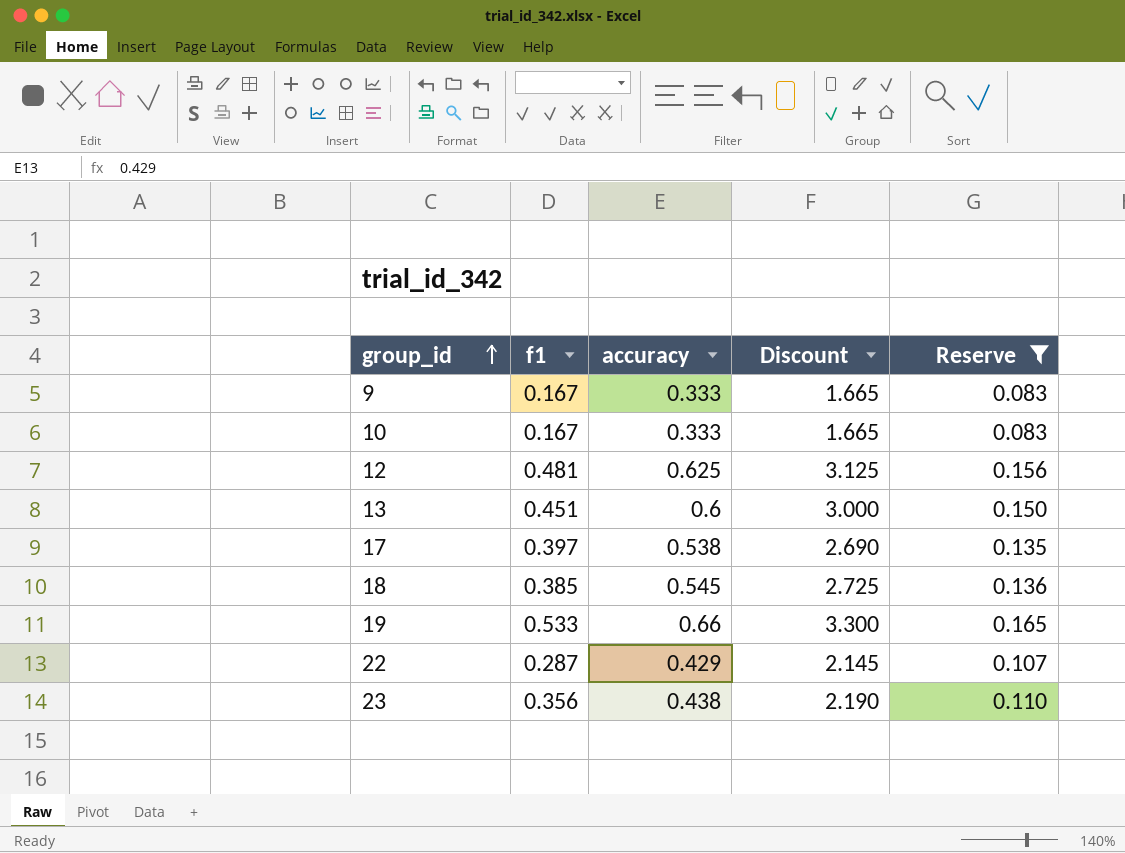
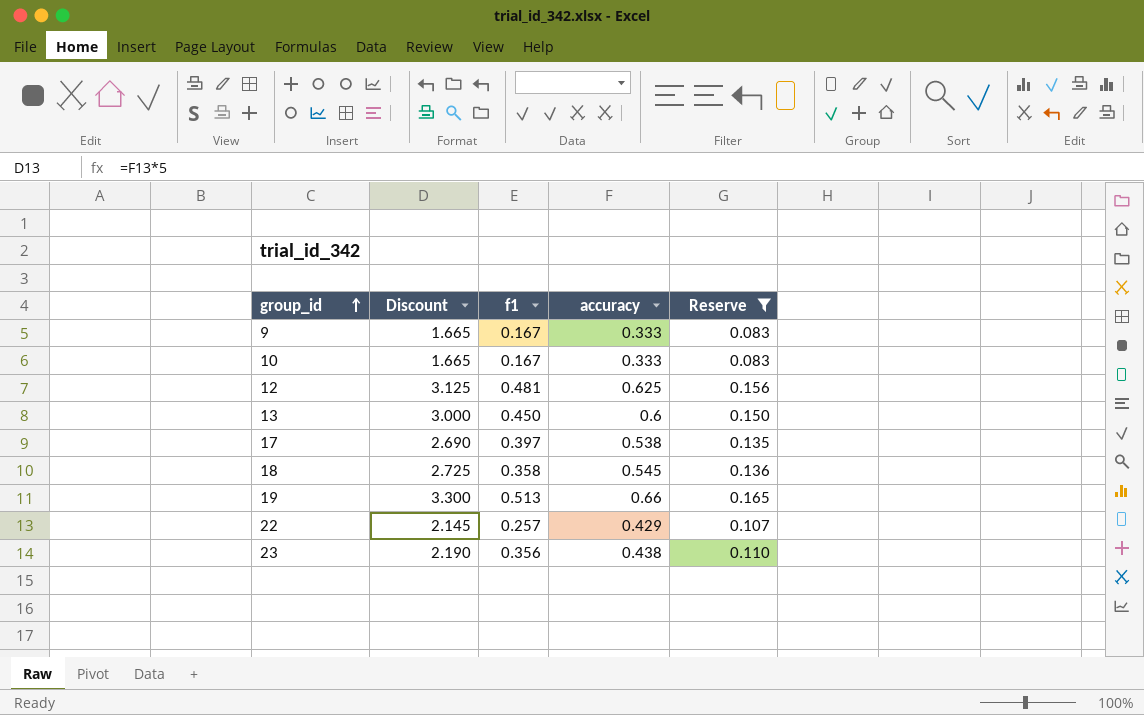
column Discount | position: 4 -> 2
13 | f1: 0.451 -> 0.450
18 | f1: 0.385 -> 0.358
19 | f1: 0.533 -> 0.513
22 | f1: 0.287 -> 0.257

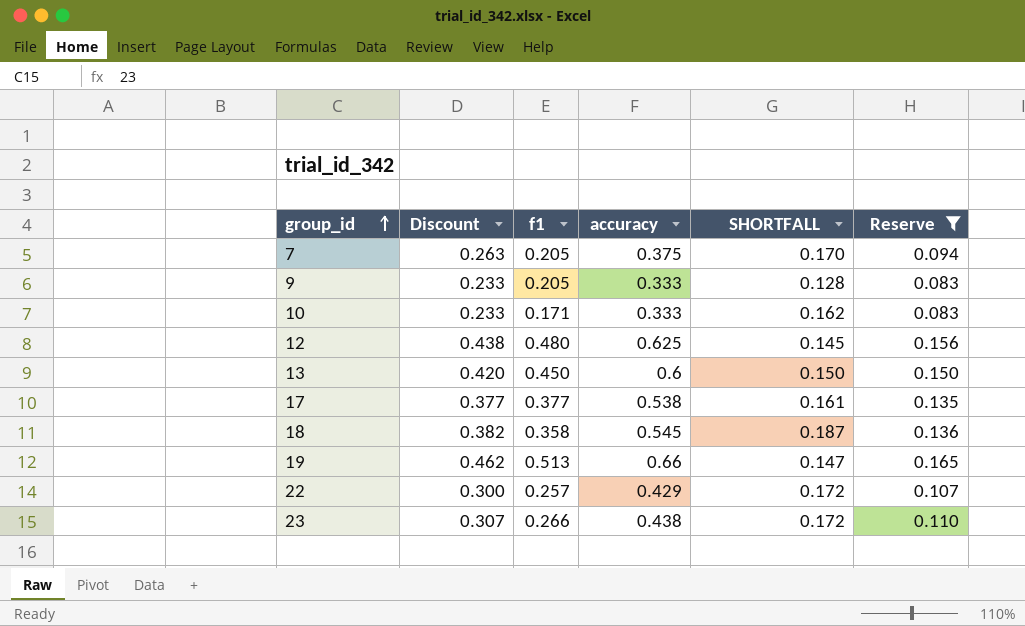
column Discount | formula: [accuracy] * 5 -> [accuracy] * 0.7
column SHORTFALL | formula: none -> [accuracy] - [f1]
row 7: none -> 0.263 | 0.205 | 0.375 | 0.170 | 0.094
9 | f1: 0.167 -> 0.205
10 | f1: 0.167 -> 0.171
12 | f1: 0.481 -> 0.480
17 | f1: 0.397 -> 0.377
23 | f1: 0.356 -> 0.266

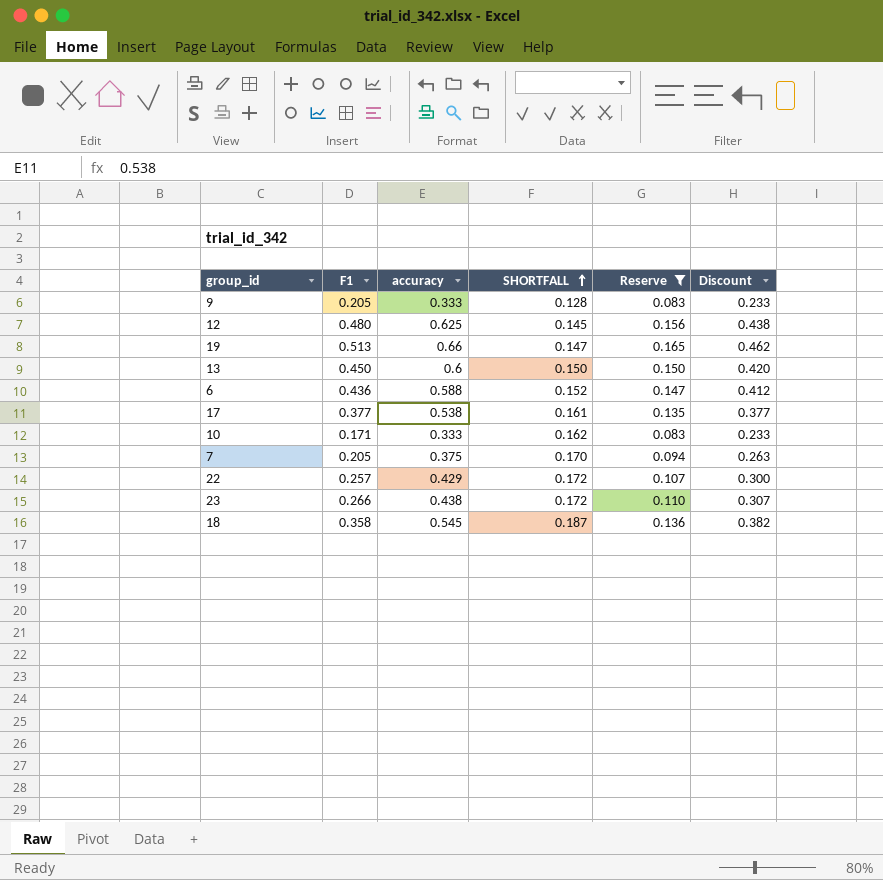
row order: group_id ascending -> SHORTFALL ascending
column name: f1 -> F1
column Discount | position: 2 -> 6
row 6: none -> 0.436 | 0.588 | 0.152 | 0.147 | 0.412

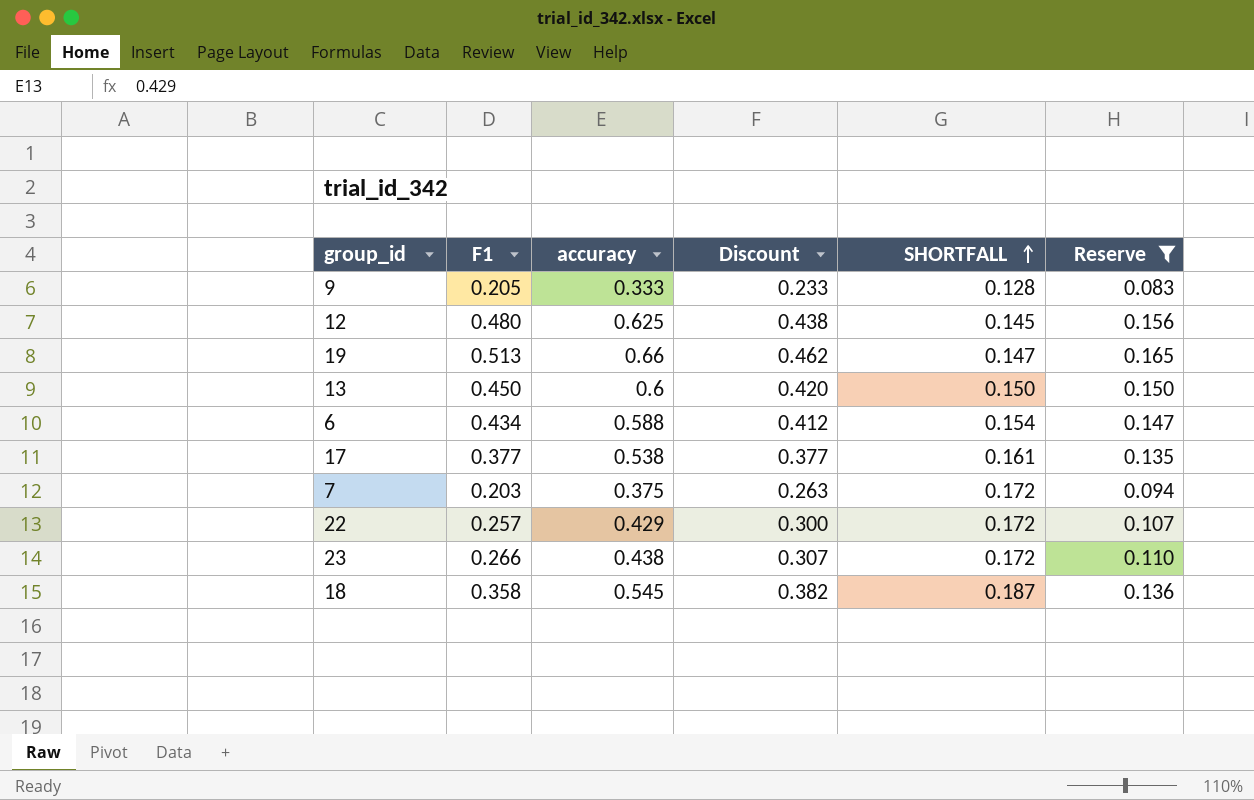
column Discount | position: 6 -> 4
row 10: 0.171 | 0.333 | 0.162 | 0.083 | 0.233 -> none
6 | F1: 0.436 -> 0.434
6 | SHORTFALL: 0.152 -> 0.154
7 | F1: 0.205 -> 0.203
7 | SHORTFALL: 0.170 -> 0.172

